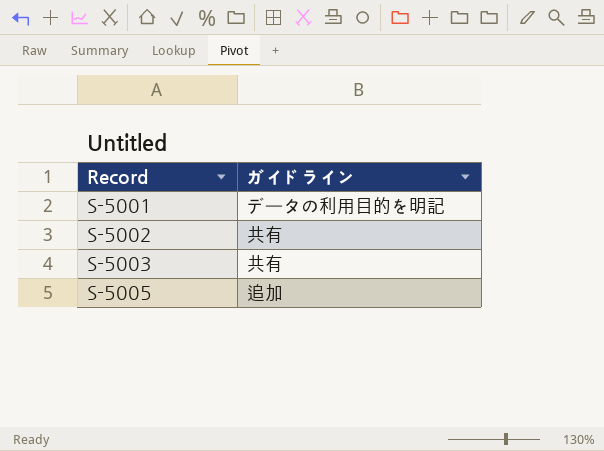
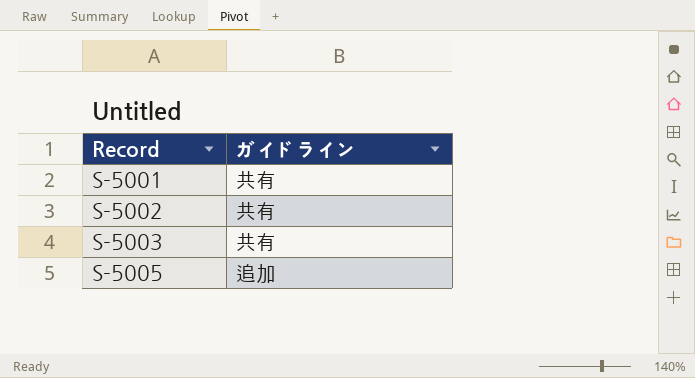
S-5001 | ガイドライン: データの利用目的を明記 -> 共有

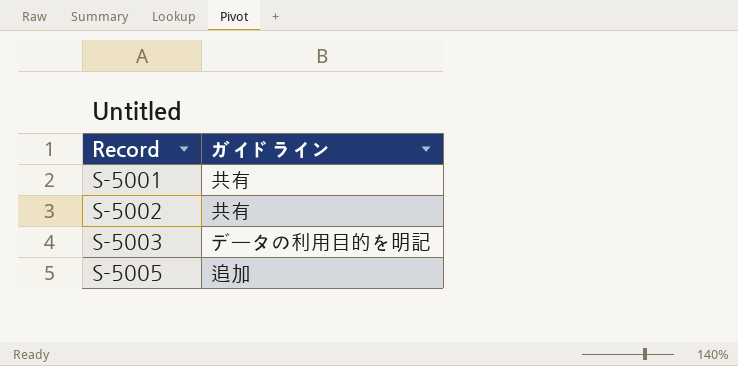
S-5003 | ガイドライン: 共有 -> データの利用目的を明記

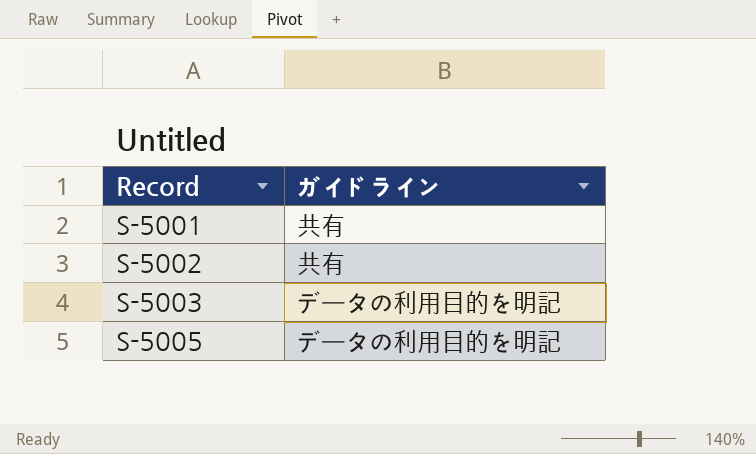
S-5005 | ガイドライン: 追加 -> データの利用目的を明記

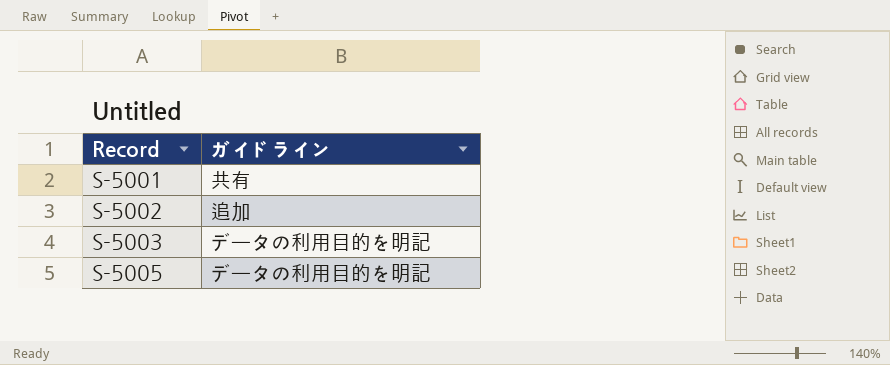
S-5002 | ガイドライン: 共有 -> 追加

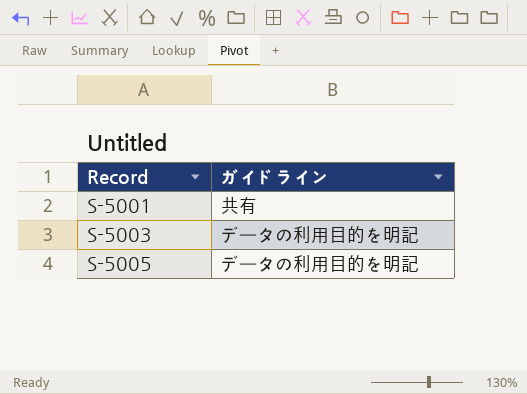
row S-5002: 追加 -> none

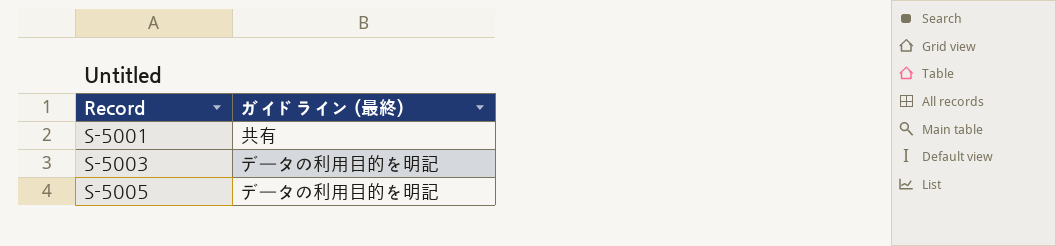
column name: ガイドライン -> ガイドライン (最終)

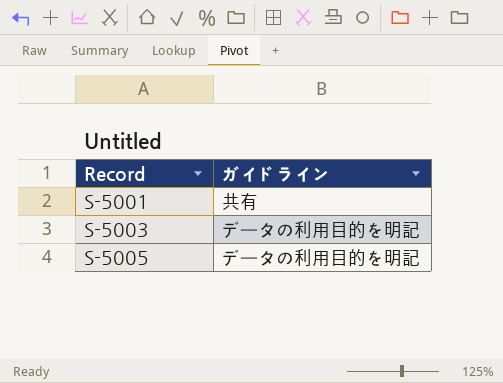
column name: ガイドライン (最終) -> ガイドライン

